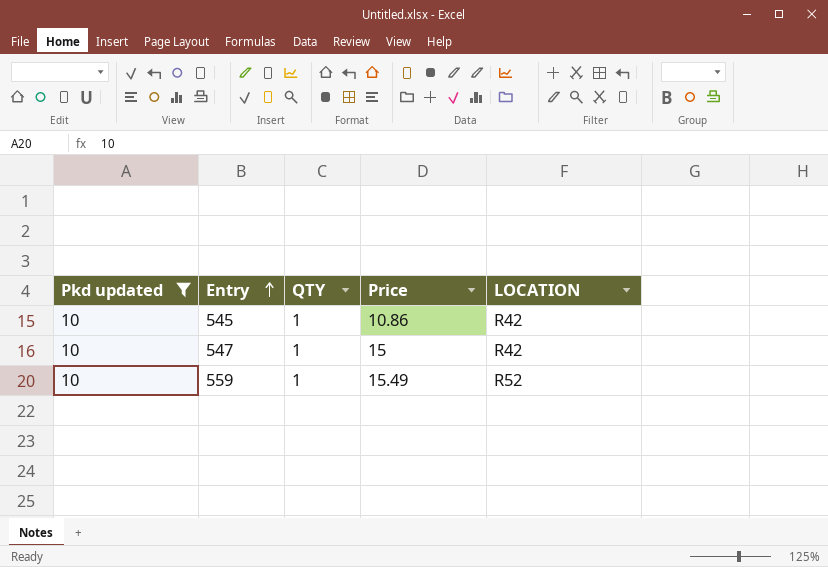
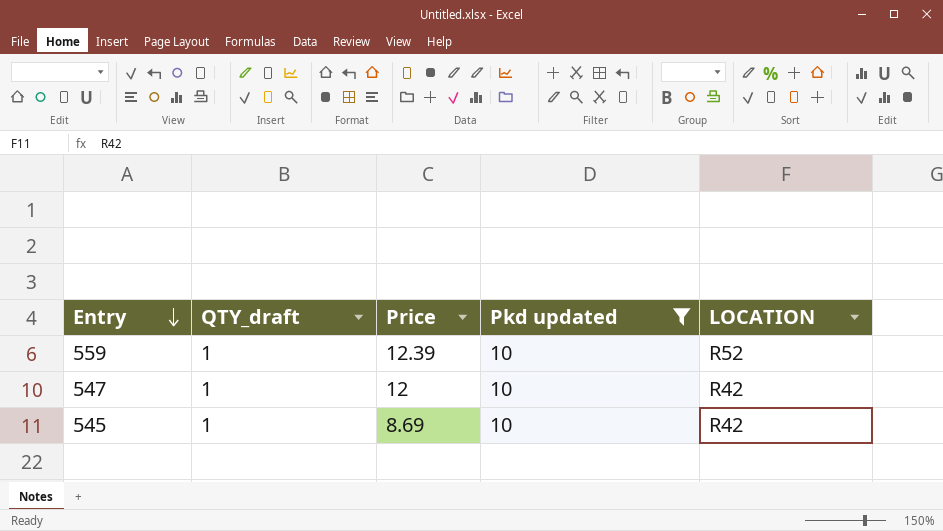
row order: Entry ascending -> Entry descending
column name: QTY -> QTY_draft
column Pkd updated | position: 1 -> 4
559 | Price: 15.49 -> 12.39
547 | Price: 15 -> 12
545 | Price: 10.86 -> 8.69

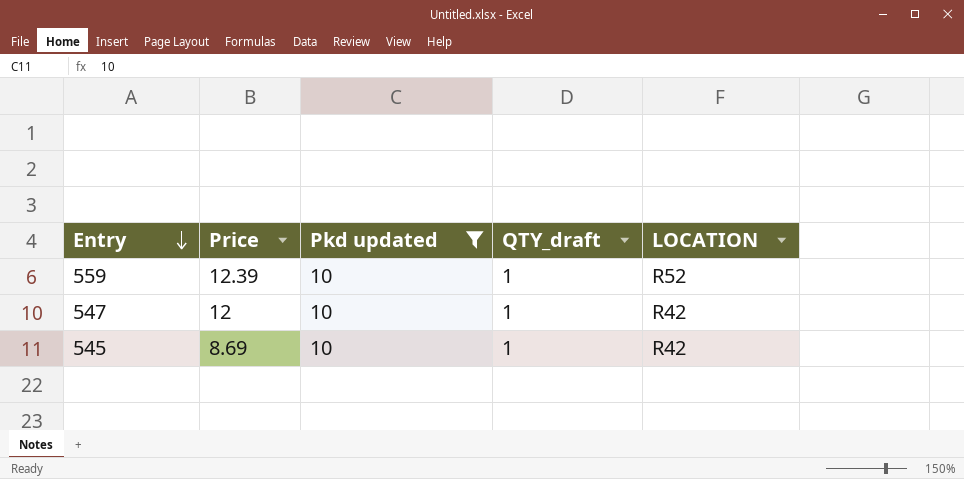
column QTY_draft | position: 2 -> 4

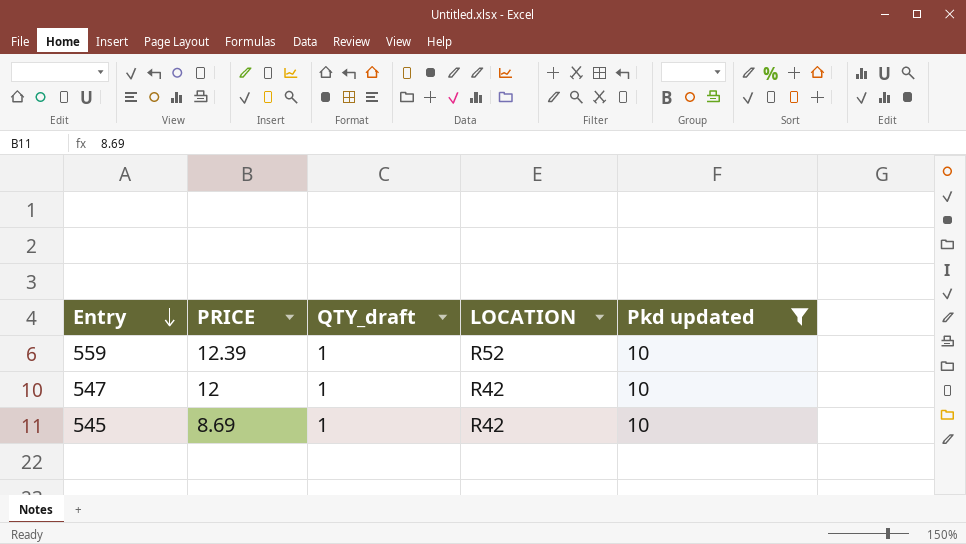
column name: Price -> PRICE
column Pkd updated | position: 3 -> 5

